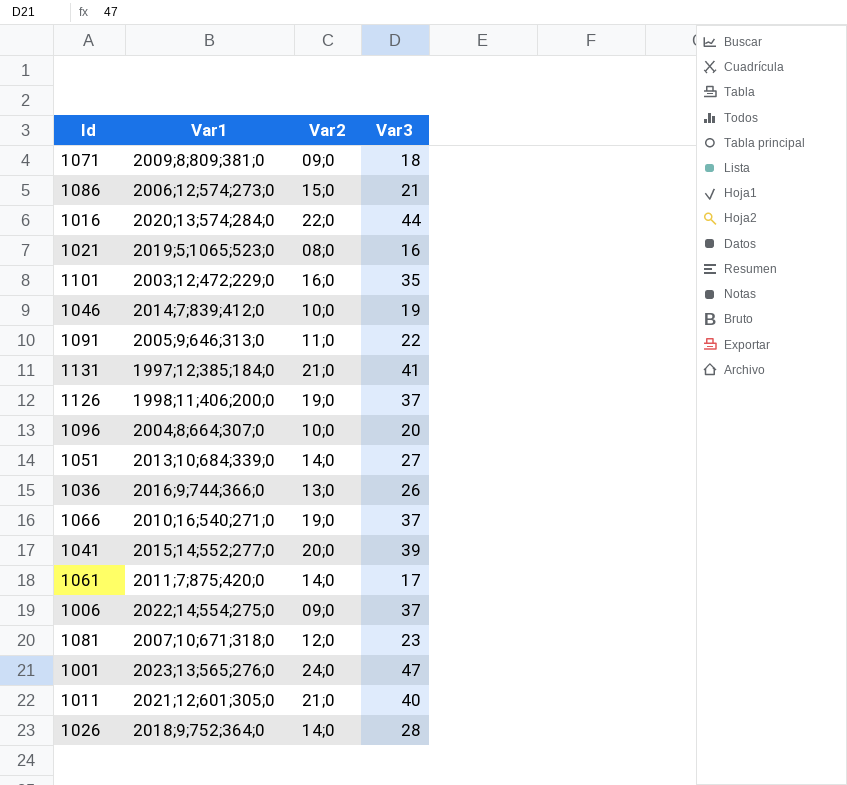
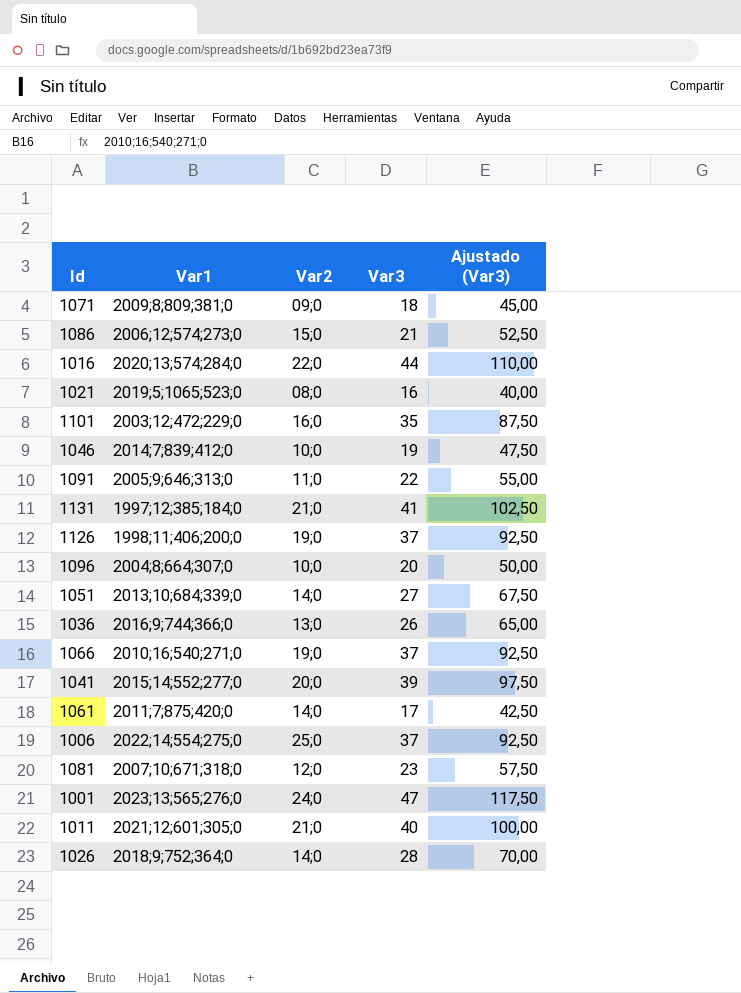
column Ajustado (Var3) | formula: none -> [Var3] * 2,5
1006 | Var2: 09;0 -> 25;0

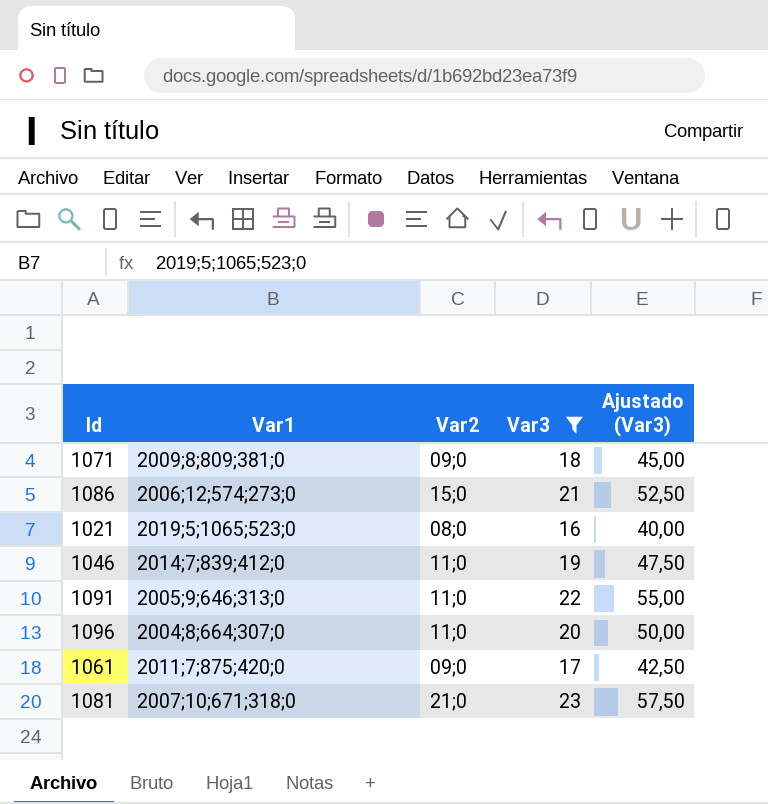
filter: none -> Var3 <= 23
1046 | Var2: 10;0 -> 11;0
1096 | Var2: 10;0 -> 11;0
1061 | Var2: 14;0 -> 09;0
1081 | Var2: 12;0 -> 21;0

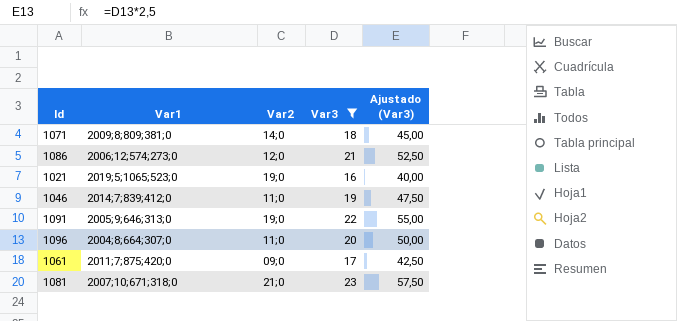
1071 | Var2: 09;0 -> 14;0
1086 | Var2: 15;0 -> 12;0
1021 | Var2: 08;0 -> 19;0
1091 | Var2: 11;0 -> 19;0

